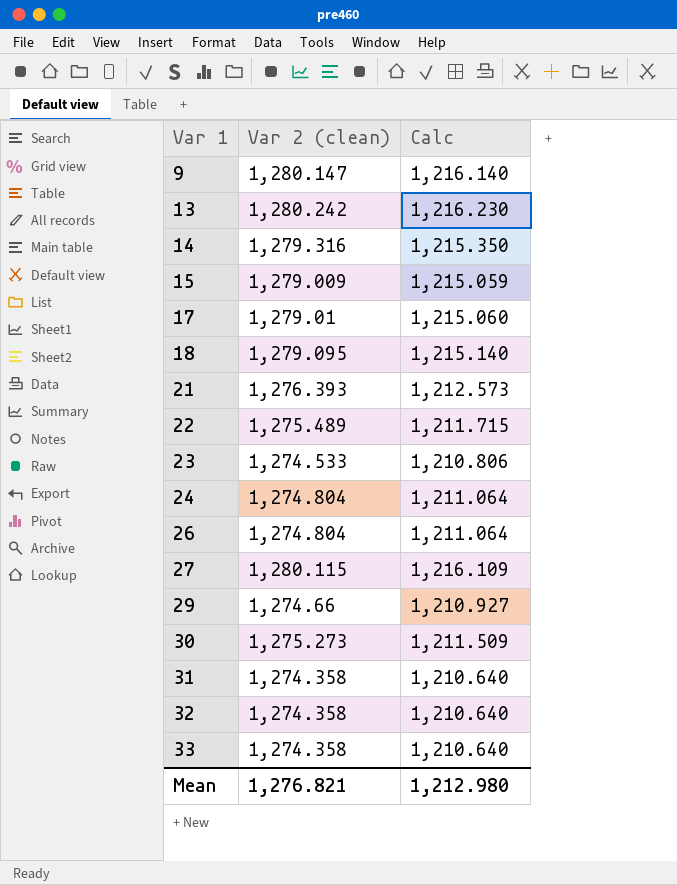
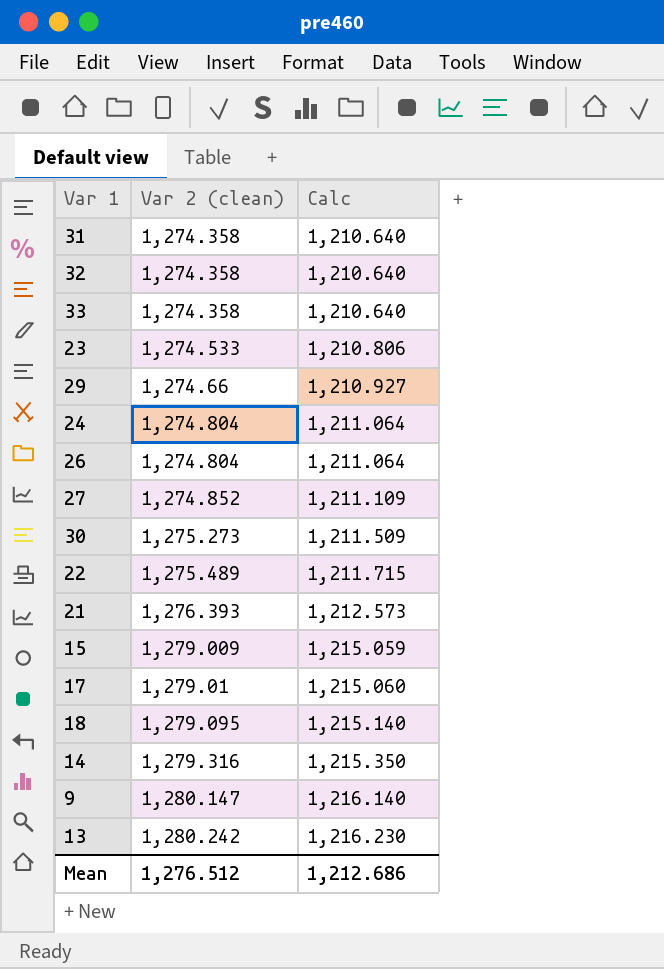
row order: Var 1 ascending -> Var 2 (clean) ascending
27 | Var 2 (clean): 1,280.115 -> 1,274.852
27 | Calc: 1,216.109 -> 1,211.109
Mean | Var 2 (clean): 1,276.821 -> 1,276.512
Mean | Calc: 1,212.980 -> 1,212.686

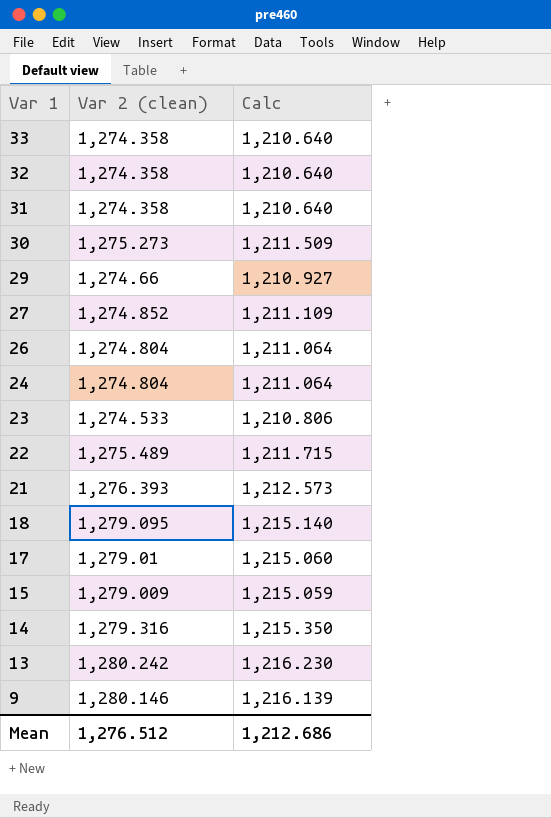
row order: Var 2 (clean) ascending -> Var 1 descending
9 | Var 2 (clean): 1,280.147 -> 1,280.146
9 | Calc: 1,216.140 -> 1,216.139

